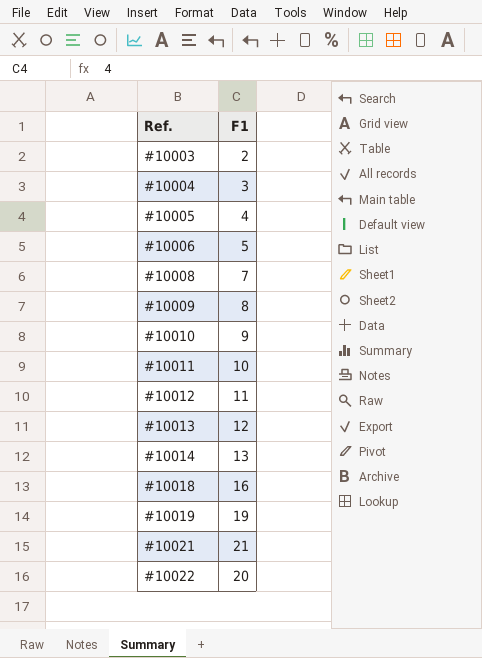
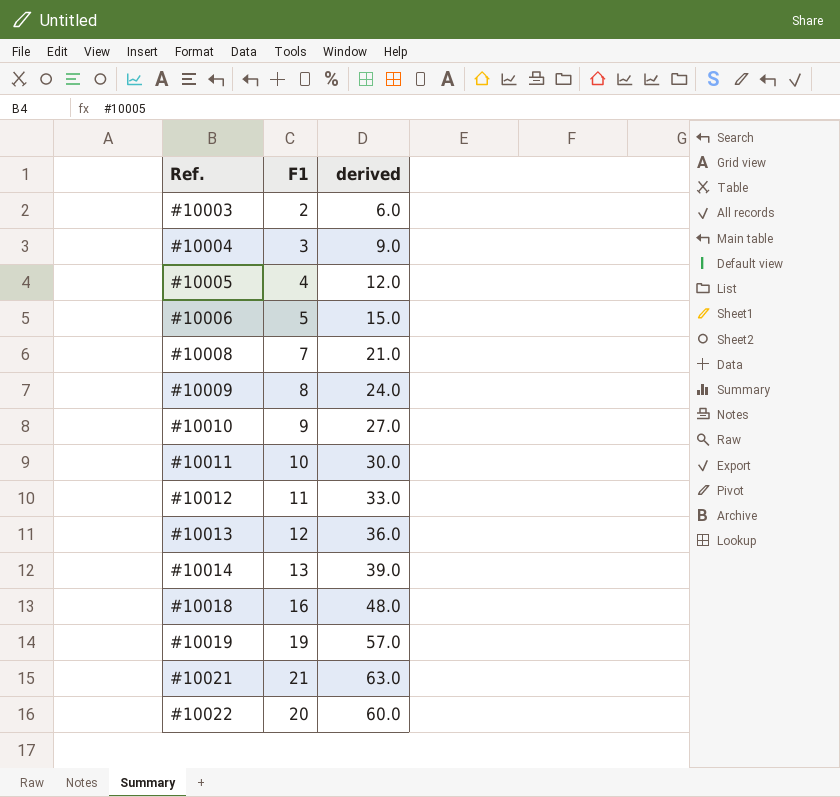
column derived | formula: none -> [F1] * 3

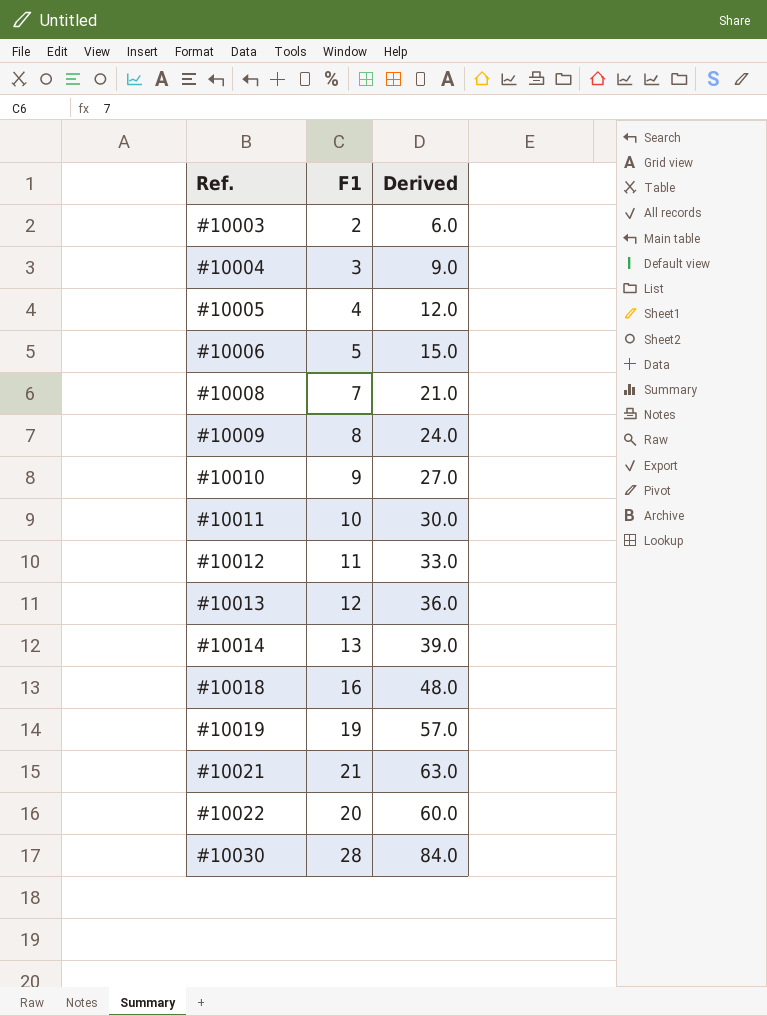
column name: derived -> Derived
row #10030: none -> 28 | 84.0

